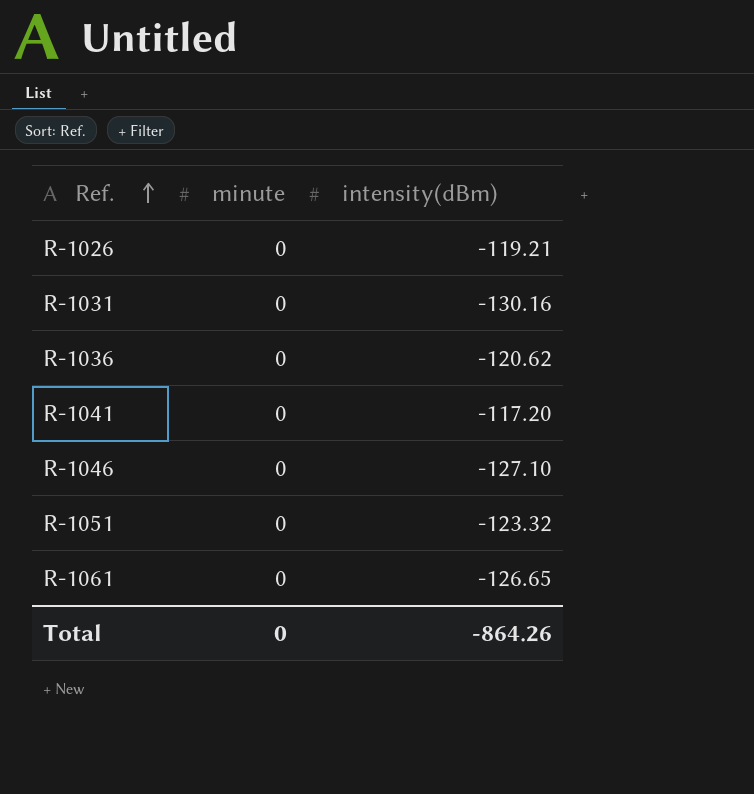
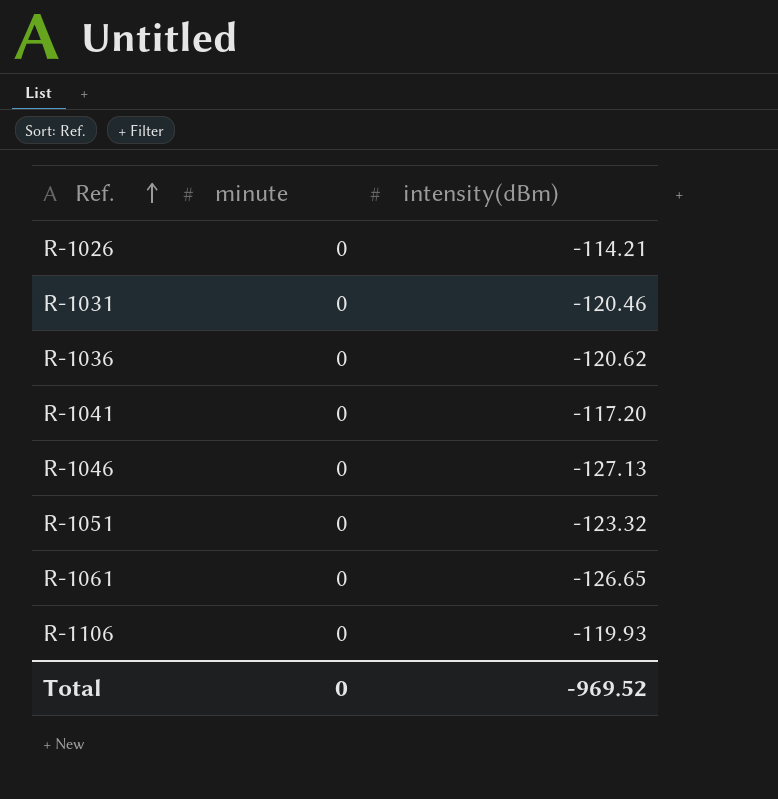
R-1026 | intensity(dBm): -119.21 -> -114.21
R-1031 | intensity(dBm): -130.16 -> -120.46
R-1046 | intensity(dBm): -127.10 -> -127.13
row R-1106: none -> 0 | -119.93
Total | intensity(dBm): -864.26 -> -969.52

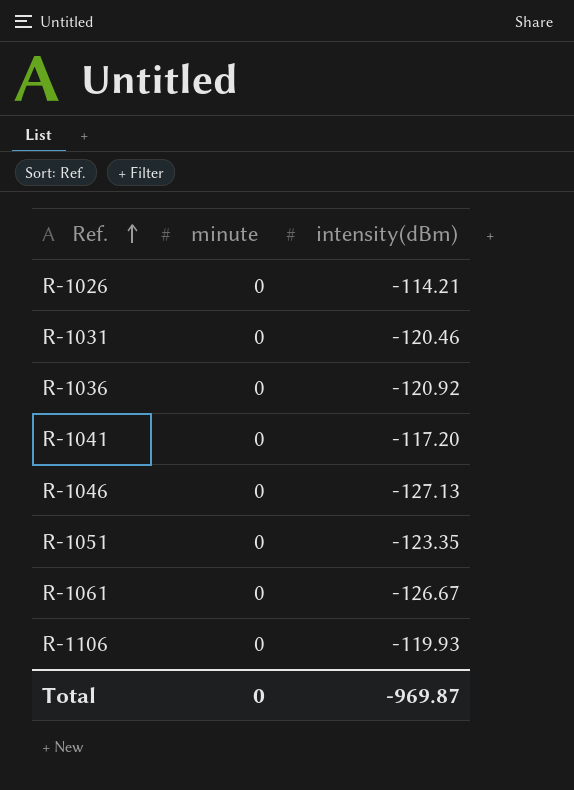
R-1036 | intensity(dBm): -120.62 -> -120.92
R-1051 | intensity(dBm): -123.32 -> -123.35
R-1061 | intensity(dBm): -126.65 -> -126.67
Total | intensity(dBm): -969.52 -> -969.87

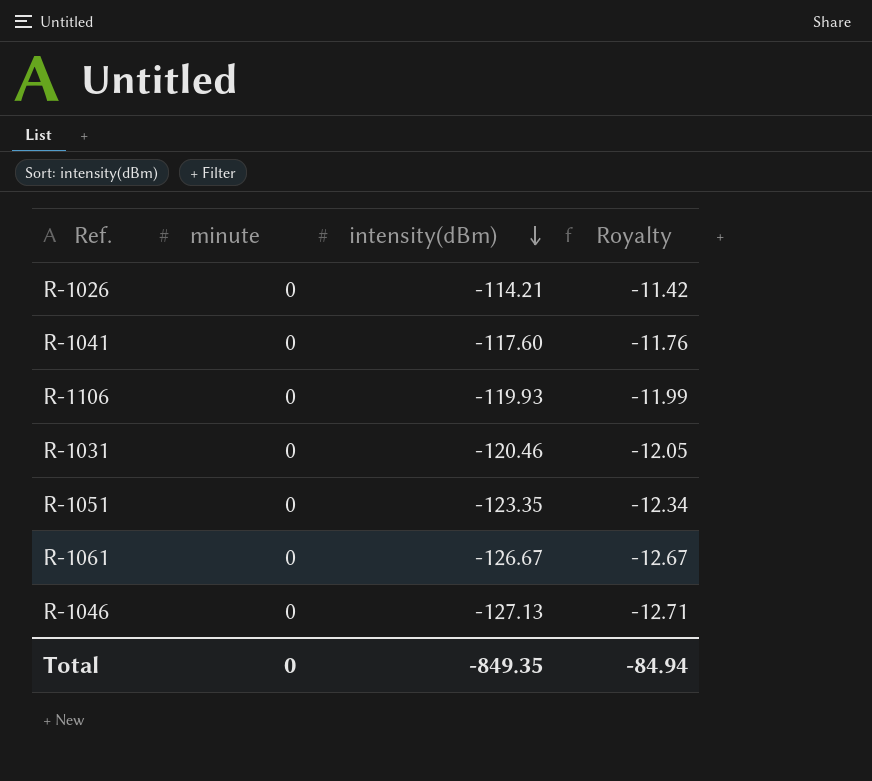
row order: Ref. ascending -> intensity(dBm) descending
column Royalty | formula: none -> [intensity(dBm)] * 0.1
row R-1036: 0 | -120.92 -> none
R-1041 | intensity(dBm): -117.20 -> -117.60
Total | intensity(dBm): -969.87 -> -849.35

